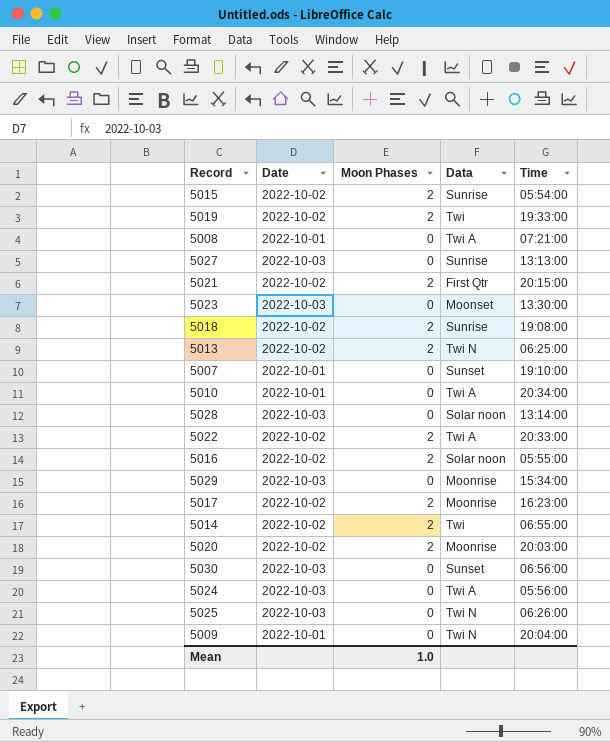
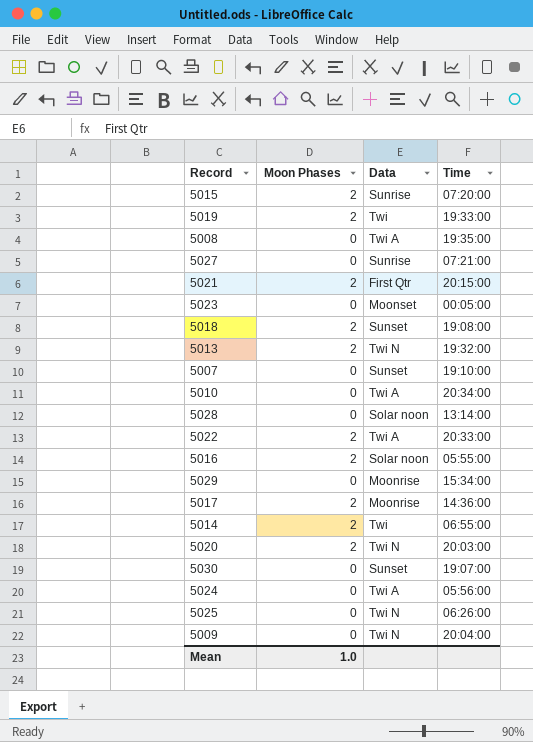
column Date | position: 2 -> none
5015 | Time: 05:54:00 -> 07:20:00
5008 | Time: 07:21:00 -> 19:35:00
5027 | Time: 13:13:00 -> 07:21:00
5023 | Time: 13:30:00 -> 00:05:00
5018 | Data: Sunrise -> Sunset
5013 | Time: 06:25:00 -> 19:32:00
5017 | Time: 16:23:00 -> 14:36:00
5020 | Data: Moonrise -> Twi N
5030 | Time: 06:56:00 -> 19:07:00

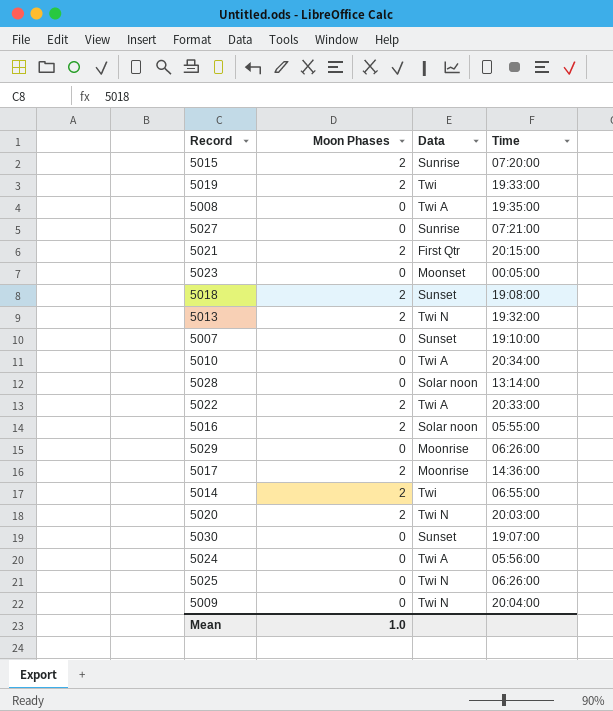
5029 | Time: 15:34:00 -> 06:26:00

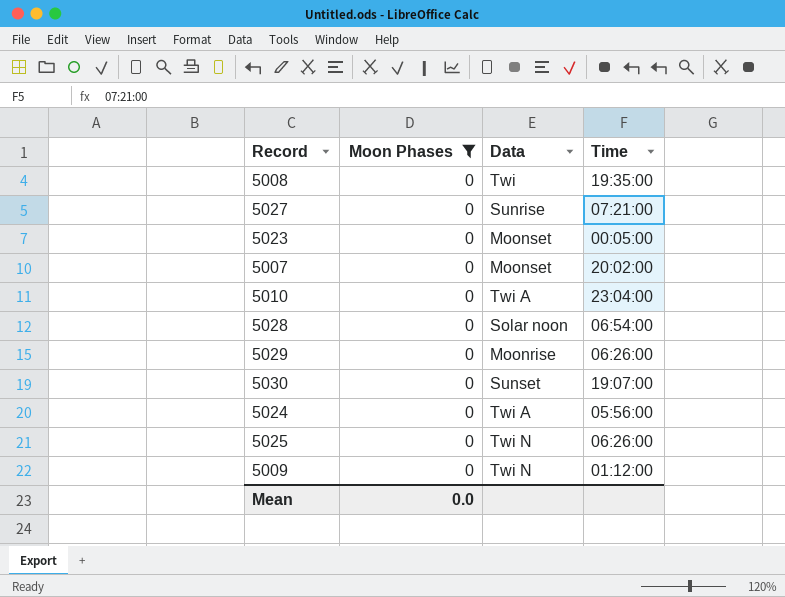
filter: none -> Moon Phases = 0
5008 | Data: Twi A -> Twi
5007 | Data: Sunset -> Moonset
5007 | Time: 19:10:00 -> 20:02:00
5010 | Time: 20:34:00 -> 23:04:00
5028 | Time: 13:14:00 -> 06:54:00
5009 | Time: 20:04:00 -> 01:12:00
Mean | Moon Phases: 1.0 -> 0.0

